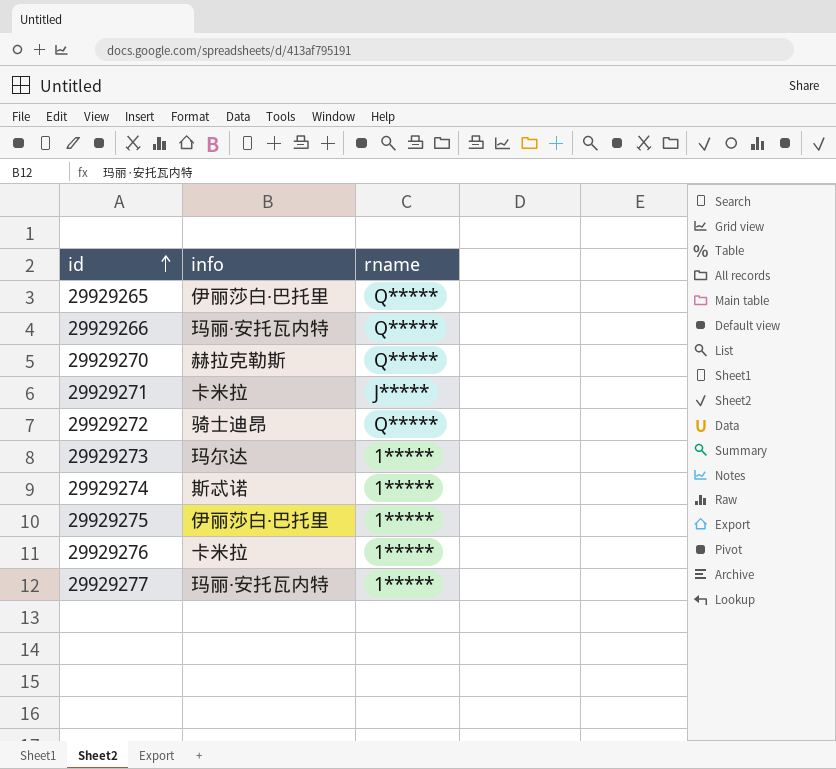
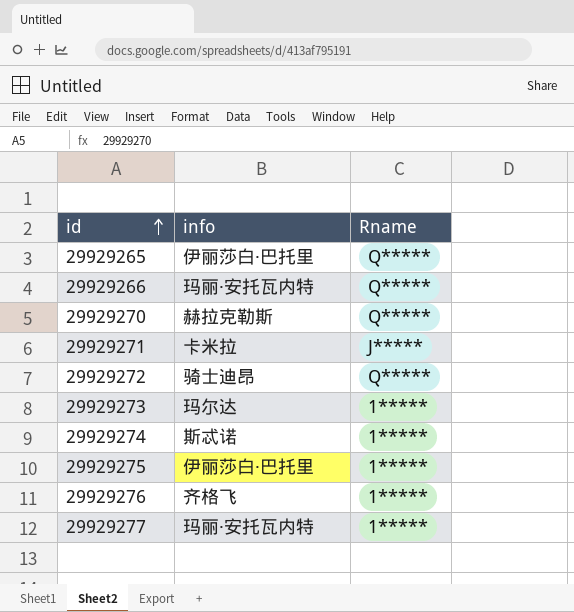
column name: rname -> Rname
29929276 | info: 卡米拉 -> 齐格飞

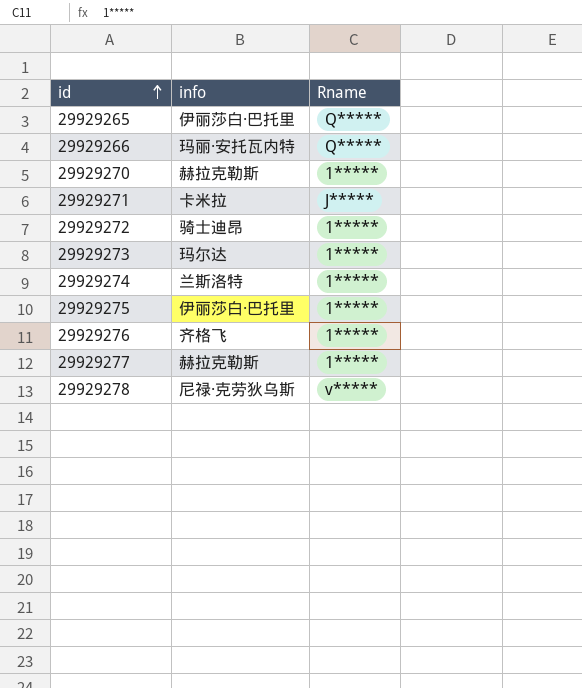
29929270 | Rname: Q***** -> 1*****
29929272 | Rname: Q***** -> 1*****
29929274 | info: 斯忒诺 -> 兰斯洛特
29929277 | info: 玛丽·安托瓦内特 -> 赫拉克勒斯
row 29929278: none -> 尼禄·克劳狄乌斯 | v*****

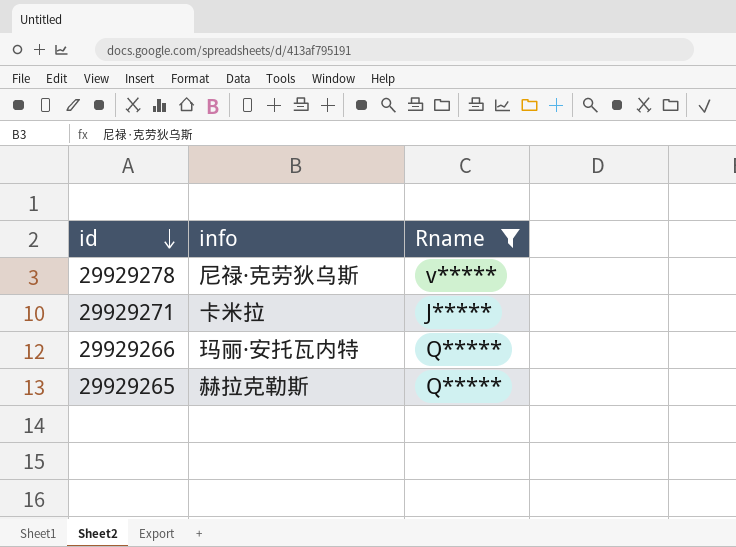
filter: none -> Rname != 1*****
row order: id ascending -> id descending
29929265 | info: 伊丽莎白·巴托里 -> 赫拉克勒斯

